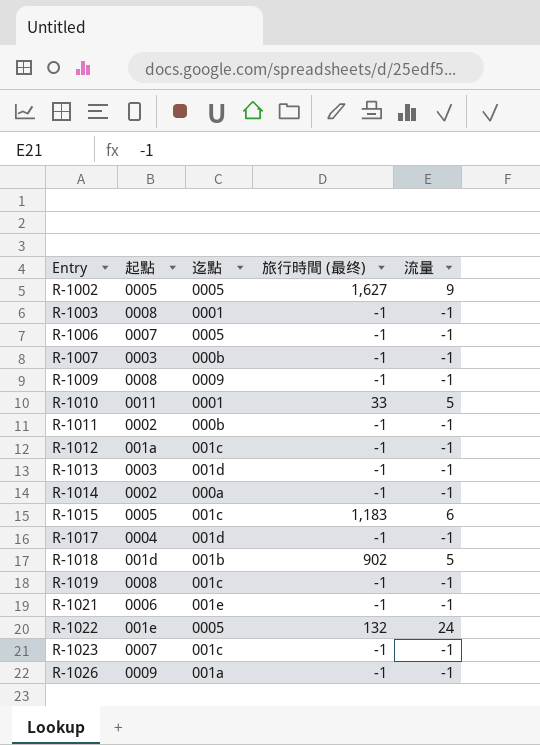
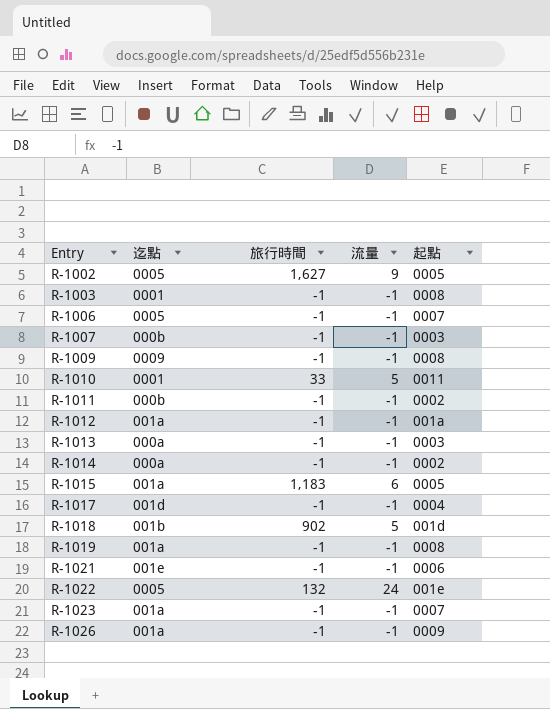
column name: 旅行時間 (最终) -> 旅行時間
column 起點 | position: 2 -> 5
R-1012 | 迄點: 001c -> 001a
R-1013 | 迄點: 001d -> 000a
R-1015 | 迄點: 001c -> 001a
R-1019 | 迄點: 001c -> 001a
R-1023 | 迄點: 001c -> 001a

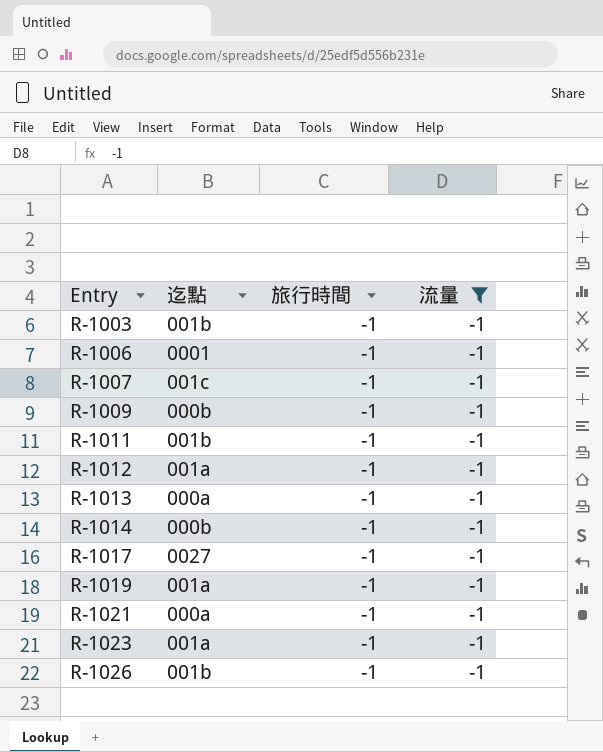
filter: none -> 流量 = -1
column 起點 | position: 5 -> none
R-1003 | 迄點: 0001 -> 001b
R-1006 | 迄點: 0005 -> 0001
R-1007 | 迄點: 000b -> 001c
R-1009 | 迄點: 0009 -> 000b
R-1011 | 迄點: 000b -> 001b
R-1014 | 迄點: 000a -> 000b
R-1017 | 迄點: 001d -> 0027
R-1021 | 迄點: 001e -> 000a
R-1026 | 迄點: 001a -> 001b

